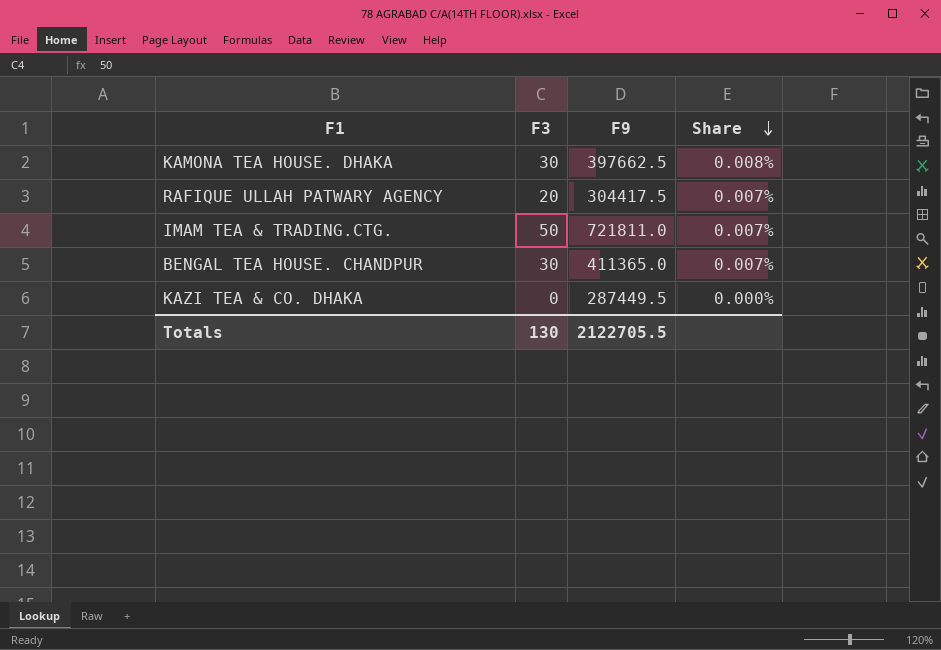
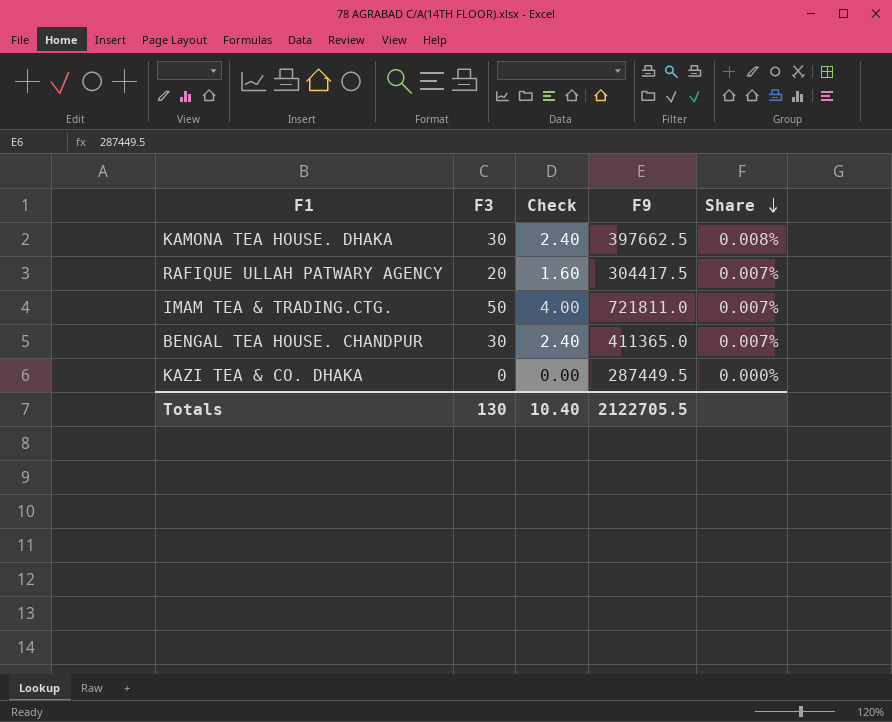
column Check | formula: none -> [F3] * 0.08

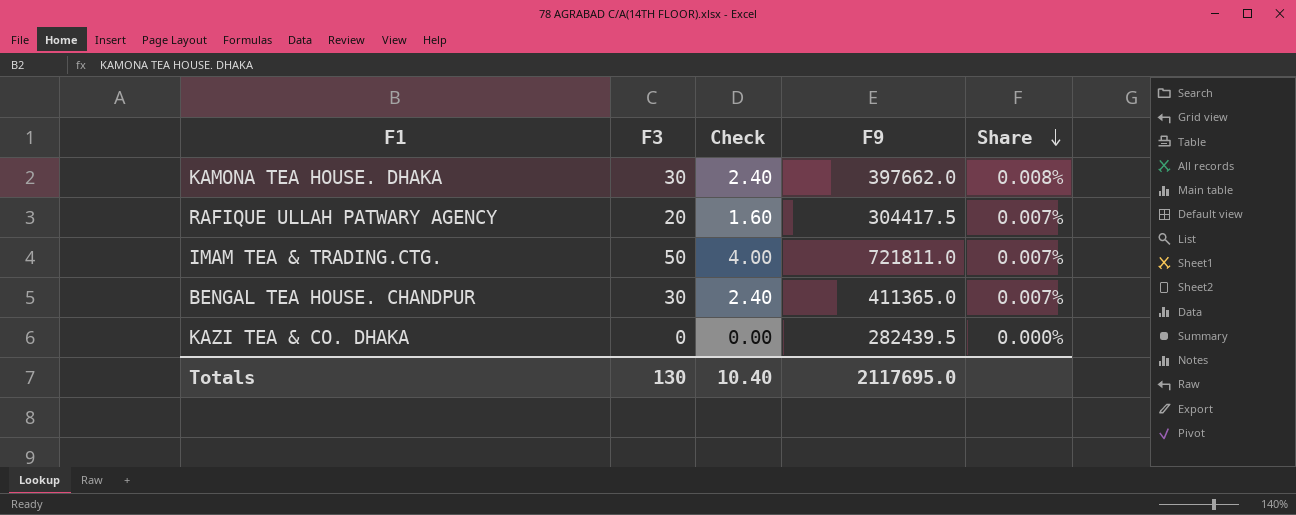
KAMONA TEA HOUSE. DHAKA | F9: 397662.5 -> 397662.0
KAZI TEA & CO. DHAKA | F9: 287449.5 -> 282439.5
Totals | F9: 2122705.5 -> 2117695.0

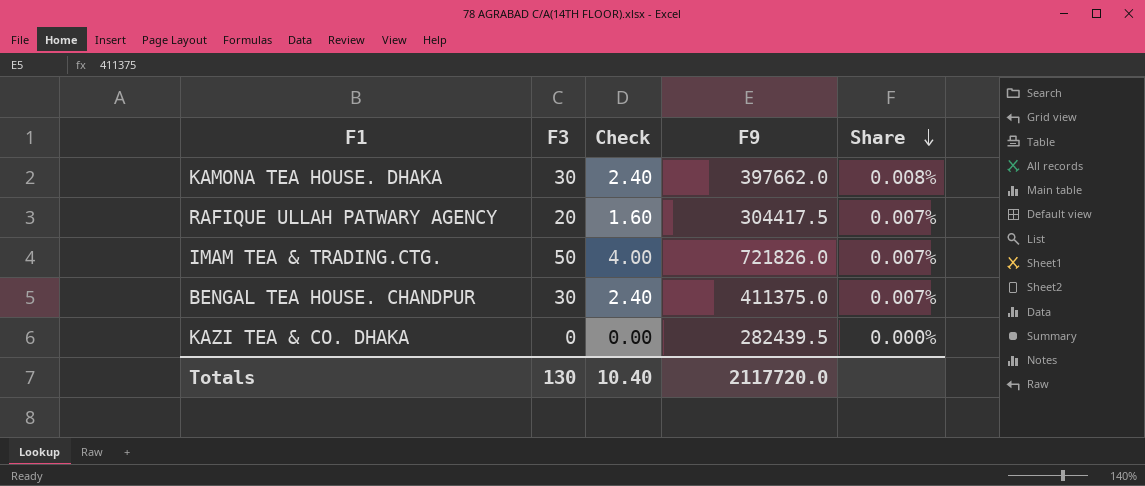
IMAM TEA & TRADING.CTG. | F9: 721811.0 -> 721826.0
BENGAL TEA HOUSE. CHANDPUR | F9: 411365.0 -> 411375.0
Totals | F9: 2117695.0 -> 2117720.0

